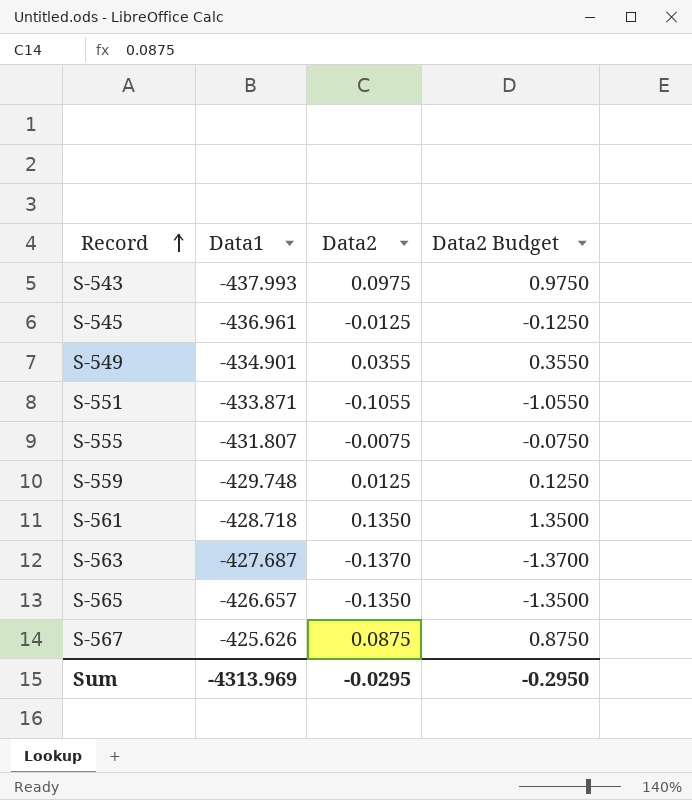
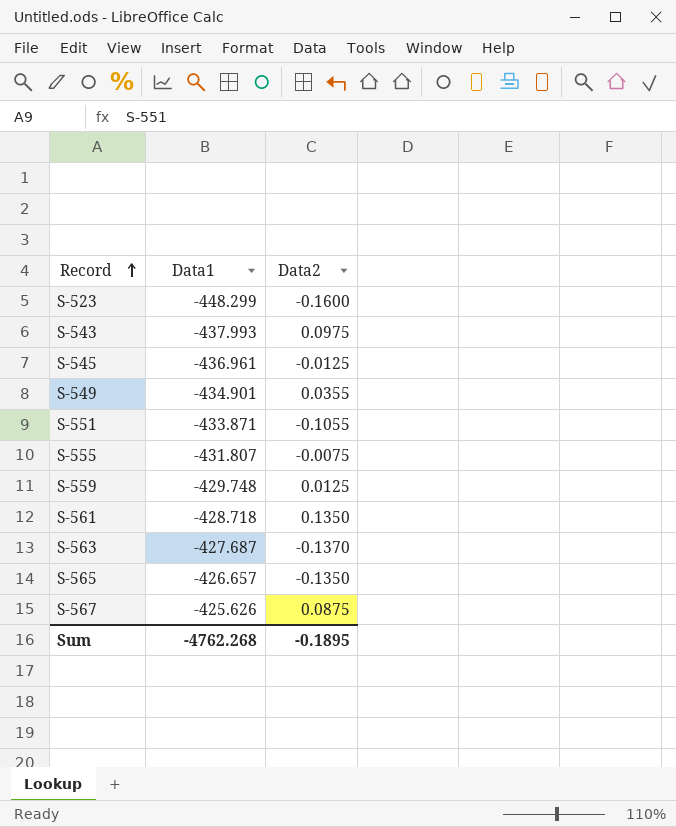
column Data2 Budget | formula: [Data2] * 10 -> none
row S-523: none -> -448.299 | -0.1600
Sum | Data1: -4313.969 -> -4762.268
Sum | Data2: -0.0295 -> -0.1895

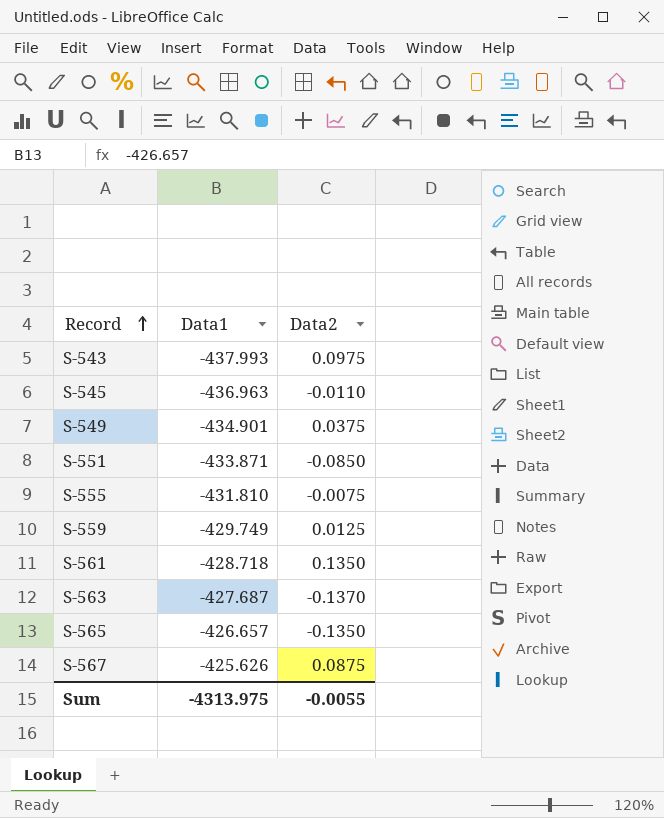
row S-523: -448.299 | -0.1600 -> none
S-545 | Data1: -436.961 -> -436.963
S-545 | Data2: -0.0125 -> -0.0110
S-549 | Data2: 0.0355 -> 0.0375
S-551 | Data2: -0.1055 -> -0.0850
S-555 | Data1: -431.807 -> -431.810
S-559 | Data1: -429.748 -> -429.749
Sum | Data1: -4762.268 -> -4313.975
Sum | Data2: -0.1895 -> -0.0055

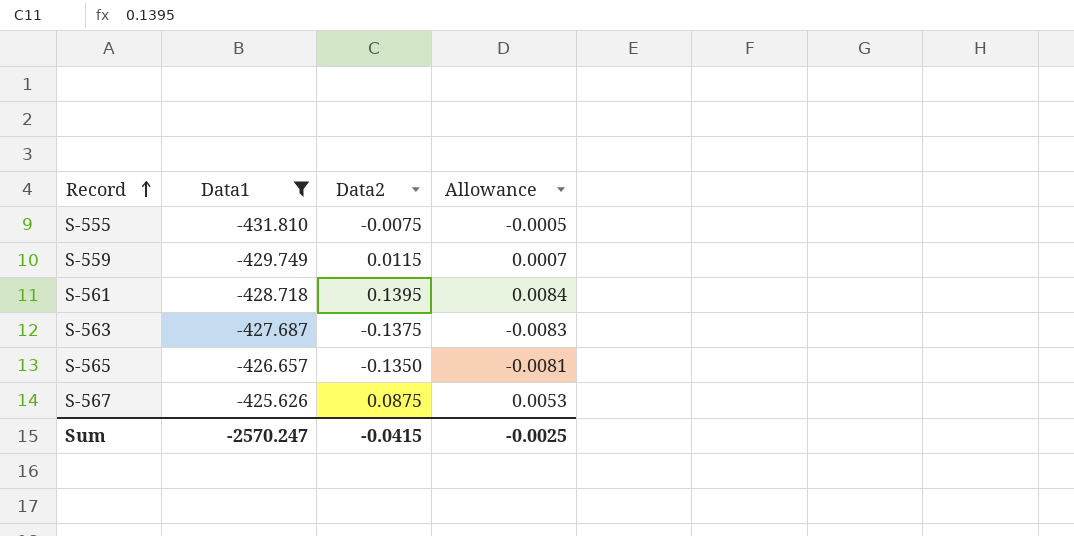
filter: none -> Data1 >= -431.810
column Allowance | formula: none -> [Data2] * 0.06
S-559 | Data2: 0.0125 -> 0.0115
S-561 | Data2: 0.1350 -> 0.1395
S-563 | Data2: -0.1370 -> -0.1375
Sum | Data1: -4313.975 -> -2570.247
Sum | Data2: -0.0055 -> -0.0415

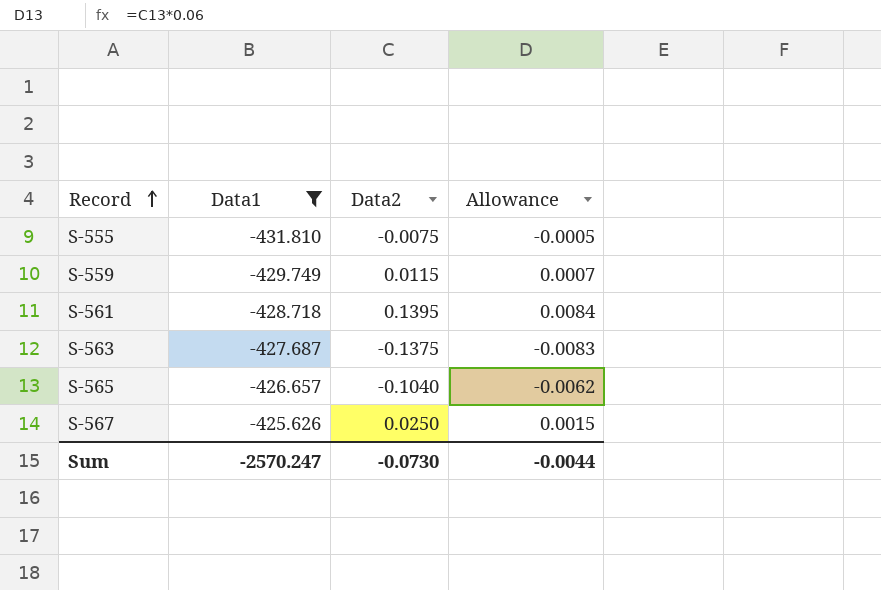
S-565 | Data2: -0.1350 -> -0.1040
S-565 | Allowance: -0.0081 -> -0.0062
S-567 | Data2: 0.0875 -> 0.0250
S-567 | Allowance: 0.0053 -> 0.0015
Sum | Data2: -0.0415 -> -0.0730
Sum | Allowance: -0.0025 -> -0.0044

